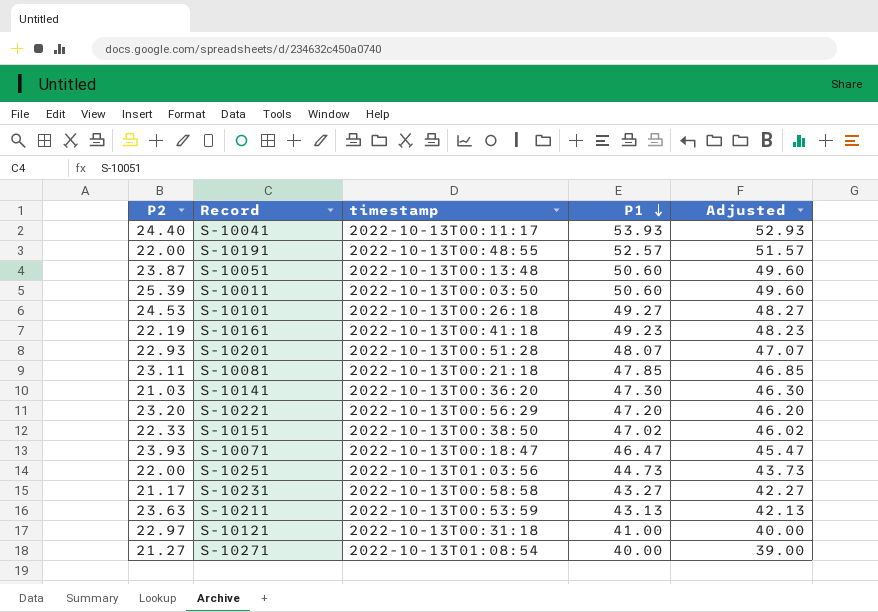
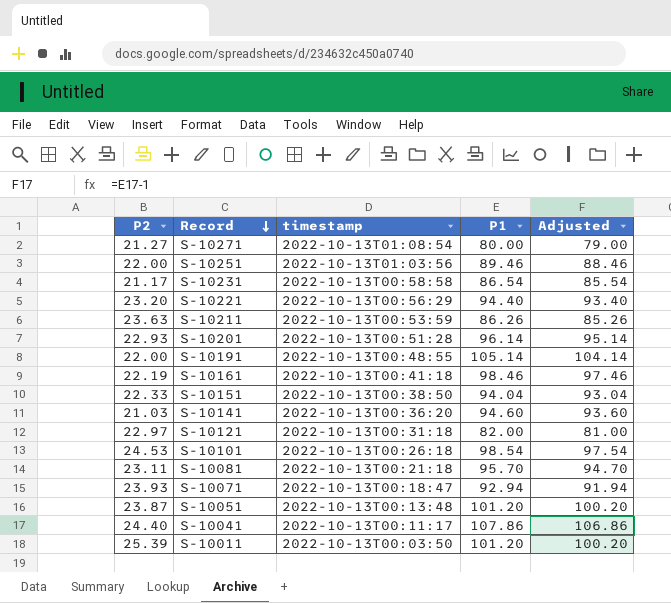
row order: P1 descending -> Record descending
S-10271 | P1: 40.00 -> 80.00
S-10271 | Adjusted: 39.00 -> 79.00
S-10251 | P1: 44.73 -> 89.46
S-10251 | Adjusted: 43.73 -> 88.46
S-10231 | P1: 43.27 -> 86.54
S-10231 | Adjusted: 42.27 -> 85.54
S-10221 | P1: 47.20 -> 94.40
S-10221 | Adjusted: 46.20 -> 93.40
S-10211 | P1: 43.13 -> 86.26
S-10211 | Adjusted: 42.13 -> 85.26
S-10201 | P1: 48.07 -> 96.14
S-10201 | Adjusted: 47.07 -> 95.14
S-10191 | P1: 52.57 -> 105.14
S-10191 | Adjusted: 51.57 -> 104.14
S-10161 | P1: 49.23 -> 98.46
S-10161 | Adjusted: 48.23 -> 97.46
S-10151 | P1: 47.02 -> 94.04
S-10151 | Adjusted: 46.02 -> 93.04
S-10141 | P1: 47.30 -> 94.60
S-10141 | Adjusted: 46.30 -> 93.60
S-10121 | P1: 41.00 -> 82.00
S-10121 | Adjusted: 40.00 -> 81.00
S-10101 | P1: 49.27 -> 98.54
S-10101 | Adjusted: 48.27 -> 97.54
S-10081 | P1: 47.85 -> 95.70
S-10081 | Adjusted: 46.85 -> 94.70
S-10071 | P1: 46.47 -> 92.94
S-10071 | Adjusted: 45.47 -> 91.94
S-10051 | P1: 50.60 -> 101.20
S-10051 | Adjusted: 49.60 -> 100.20
S-10041 | P1: 53.93 -> 107.86
S-10041 | Adjusted: 52.93 -> 106.86
S-10011 | P1: 50.60 -> 101.20
S-10011 | Adjusted: 49.60 -> 100.20

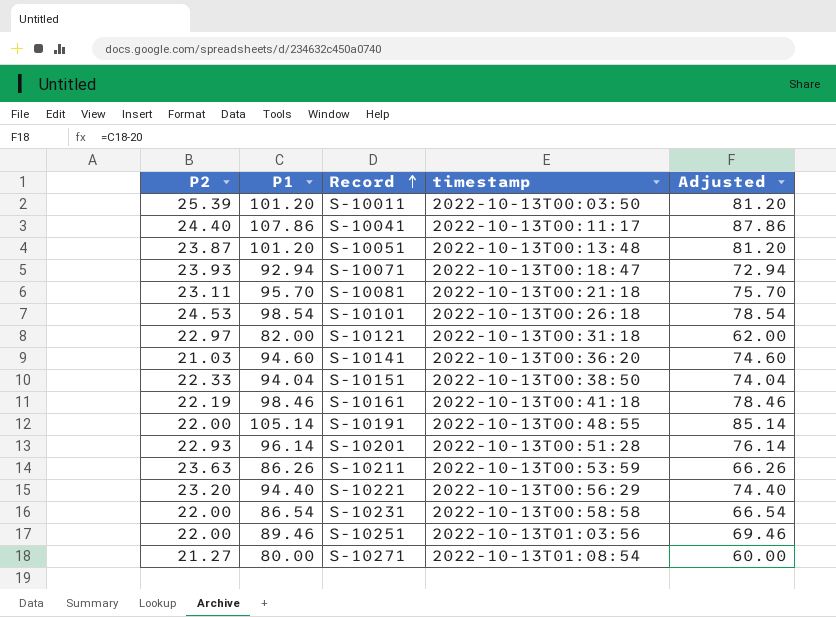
row order: Record descending -> Record ascending
column P1 | position: 4 -> 2
column Adjusted | formula: [P1] - 1 -> [P1] - 20
S-10231 | P2: 21.17 -> 22.00

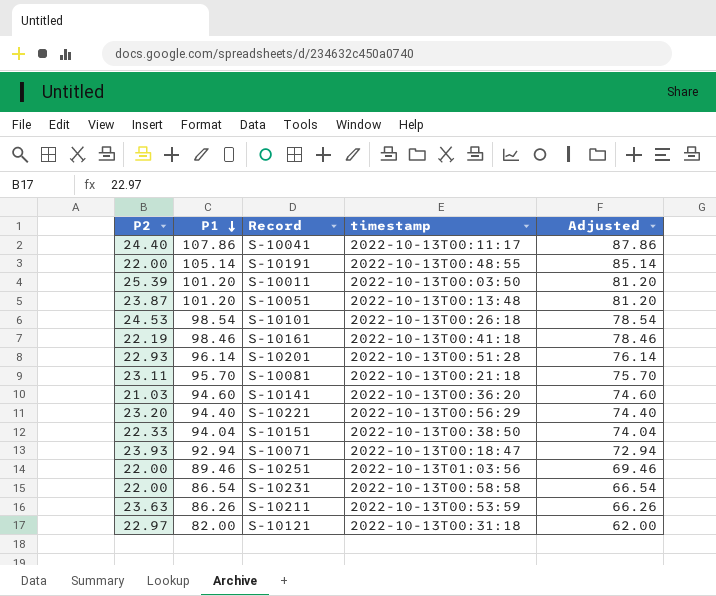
row order: Record ascending -> P1 descending
row S-10271: 21.27 | 80.00 | 2022-10-13T01:08:54 | 60.00 -> none

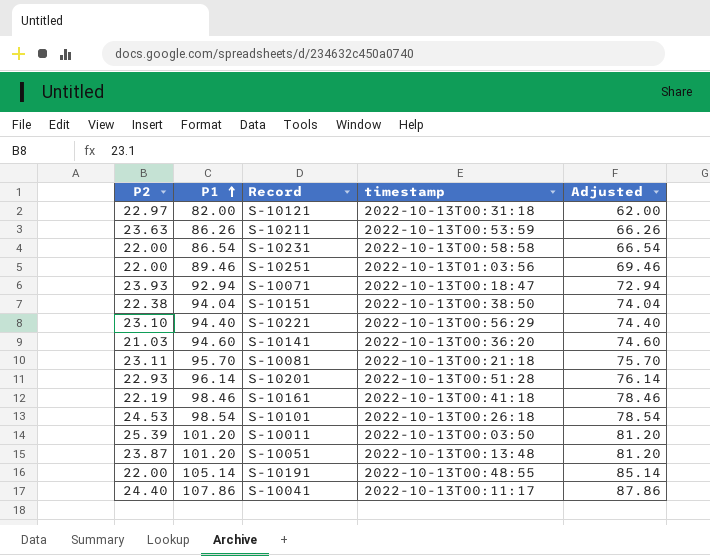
row order: P1 descending -> P1 ascending
S-10151 | P2: 22.33 -> 22.38
S-10221 | P2: 23.20 -> 23.10

